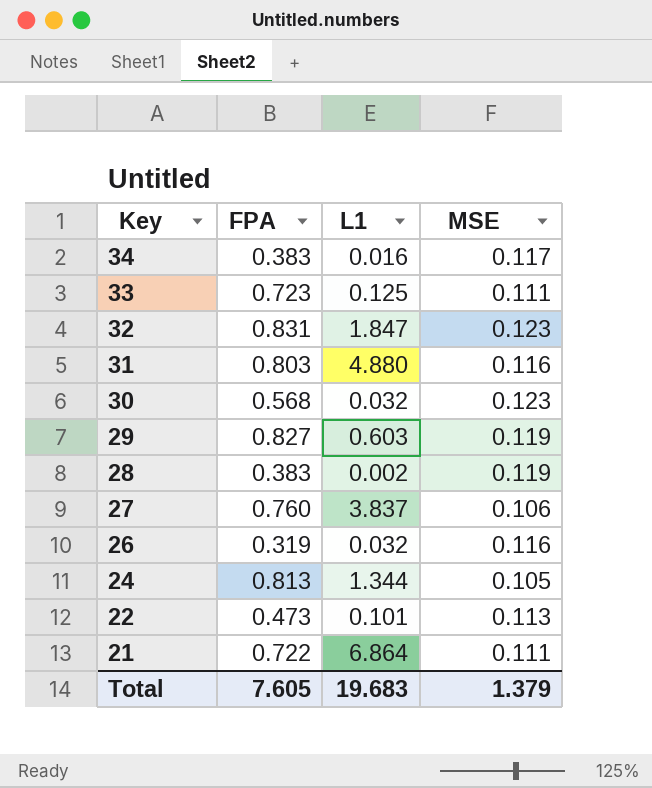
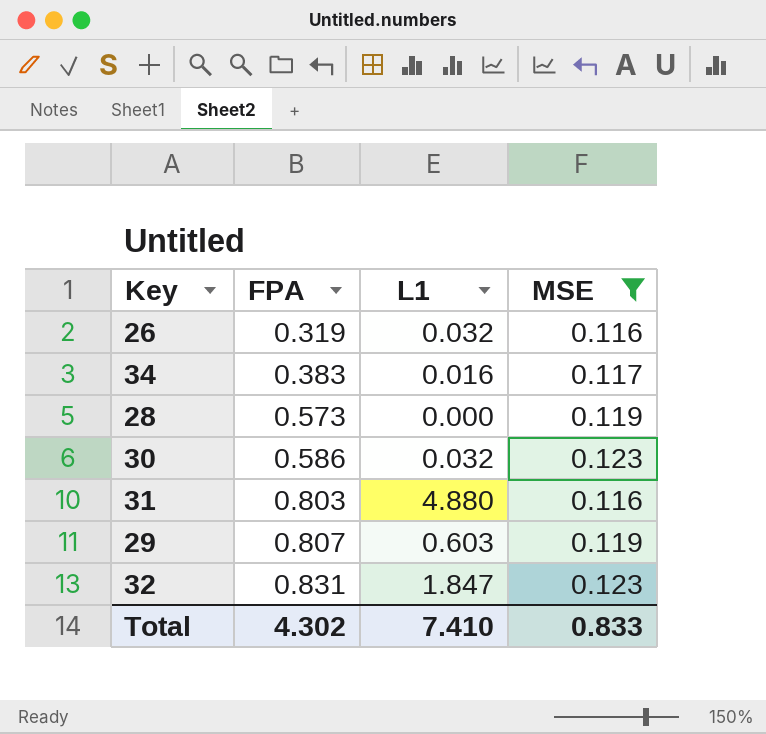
filter: none -> MSE >= 0.116
row order: Key descending -> FPA ascending
28 | FPA: 0.383 -> 0.573
28 | L1: 0.002 -> 0.000
30 | FPA: 0.568 -> 0.586
29 | FPA: 0.827 -> 0.807
Total | FPA: 7.605 -> 4.302
Total | L1: 19.683 -> 7.410
Total | MSE: 1.379 -> 0.833

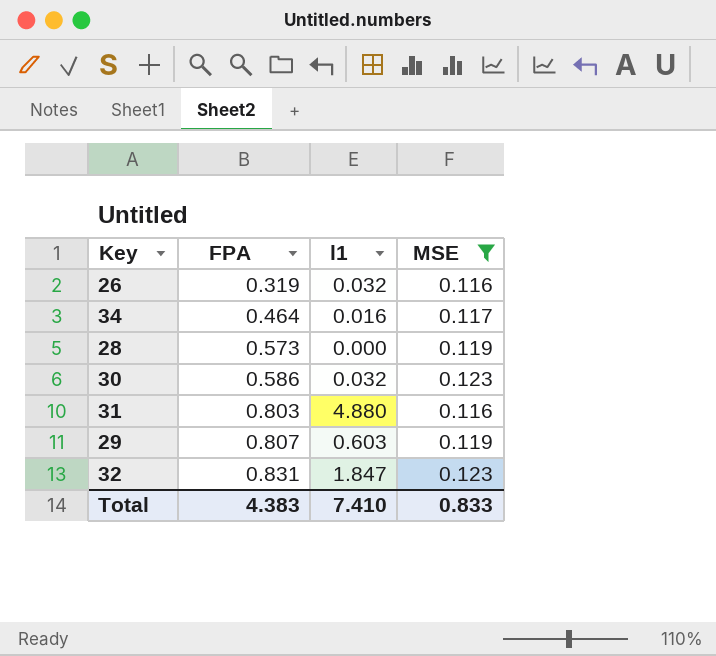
column name: L1 -> l1
34 | FPA: 0.383 -> 0.464
Total | FPA: 4.302 -> 4.383

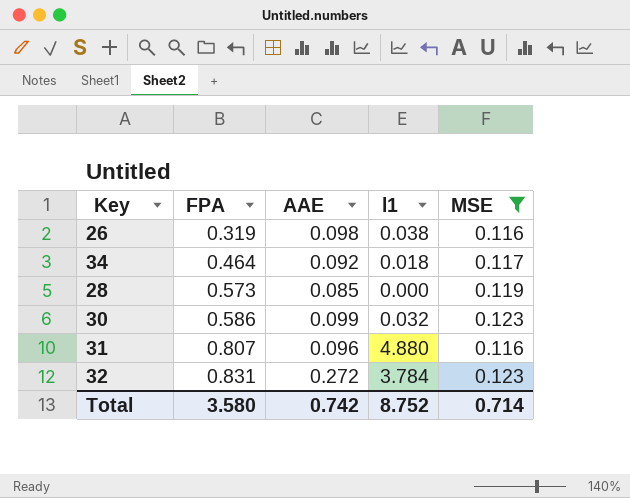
column AAE | position: none -> 3
row 29: 0.807 | 0.603 | 0.119 -> none
26 | l1: 0.032 -> 0.038
34 | l1: 0.016 -> 0.018
31 | FPA: 0.803 -> 0.807
32 | l1: 1.847 -> 3.784
Total | FPA: 4.383 -> 3.580
Total | l1: 7.410 -> 8.752
Total | MSE: 0.833 -> 0.714

